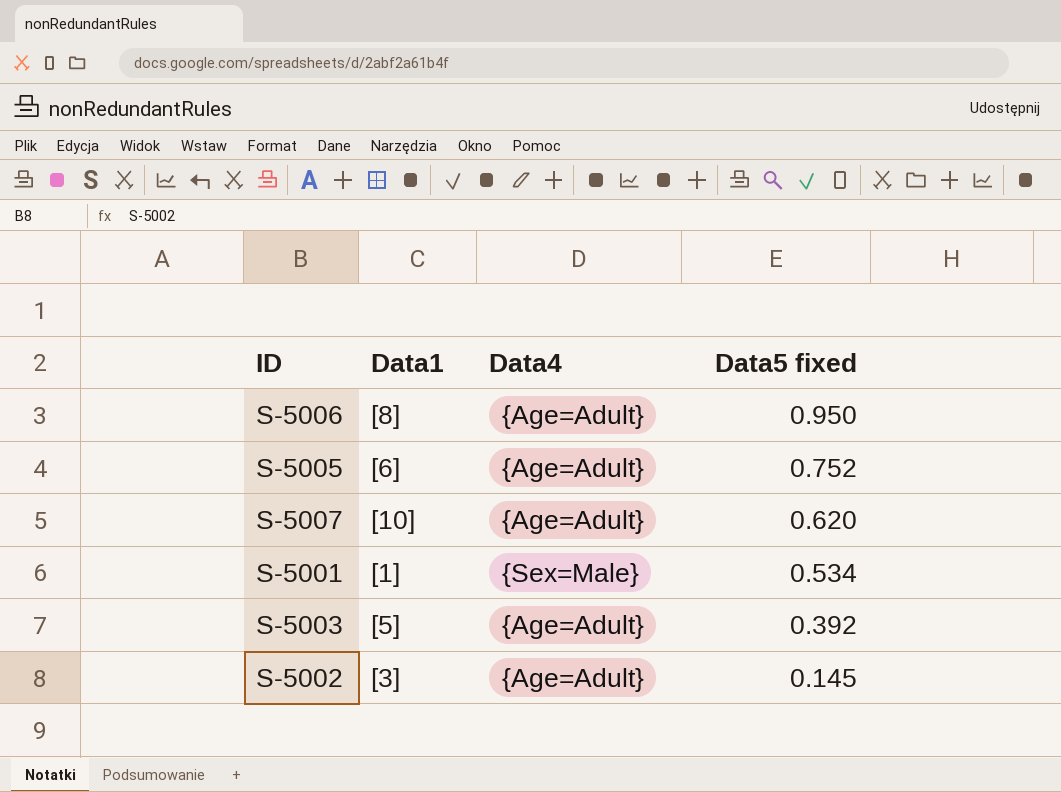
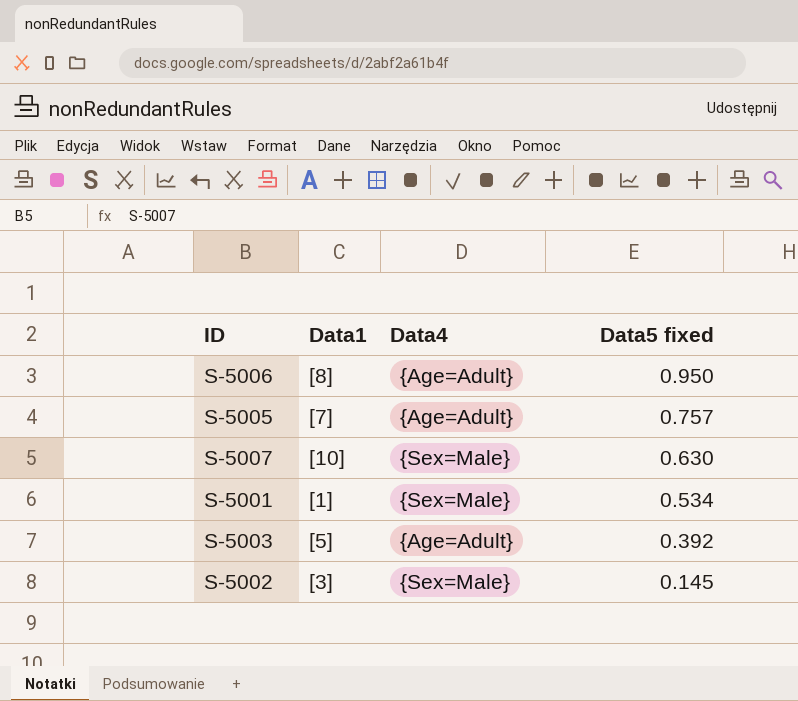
S-5005 | Data1: [6] -> [7]
S-5005 | Data5 fixed: 0.752 -> 0.757
S-5007 | Data4: {Age=Adult} -> {Sex=Male}
S-5007 | Data5 fixed: 0.620 -> 0.630
S-5002 | Data4: {Age=Adult} -> {Sex=Male}

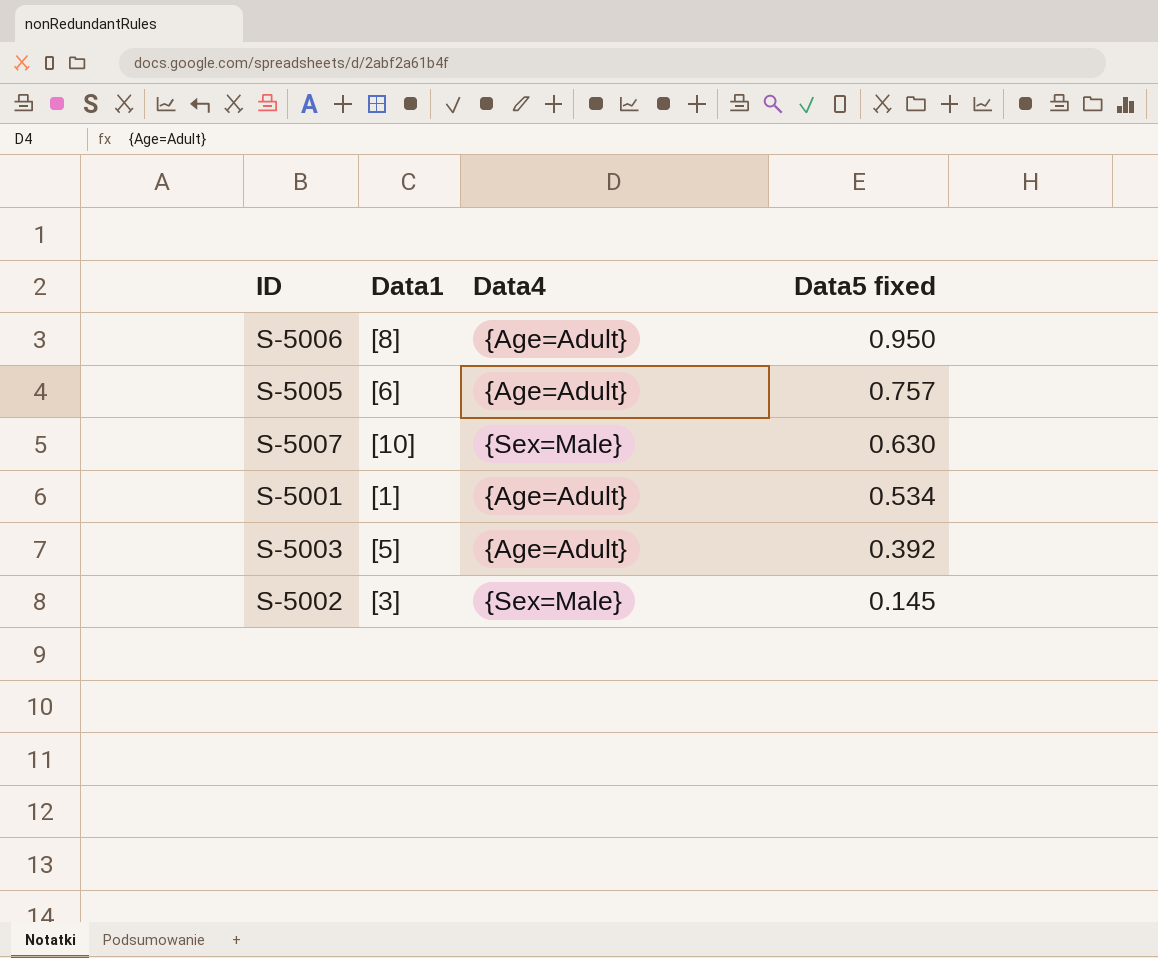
S-5005 | Data1: [7] -> [6]
S-5001 | Data4: {Sex=Male} -> {Age=Adult}

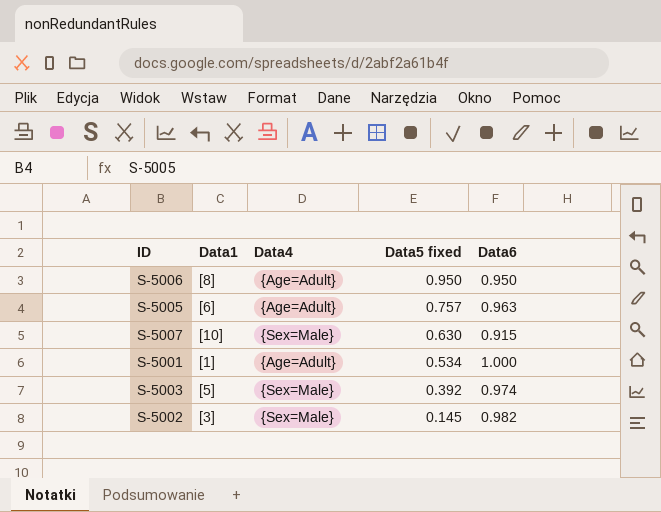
column Data6 | position: none -> 5
S-5003 | Data4: {Age=Adult} -> {Sex=Male}

